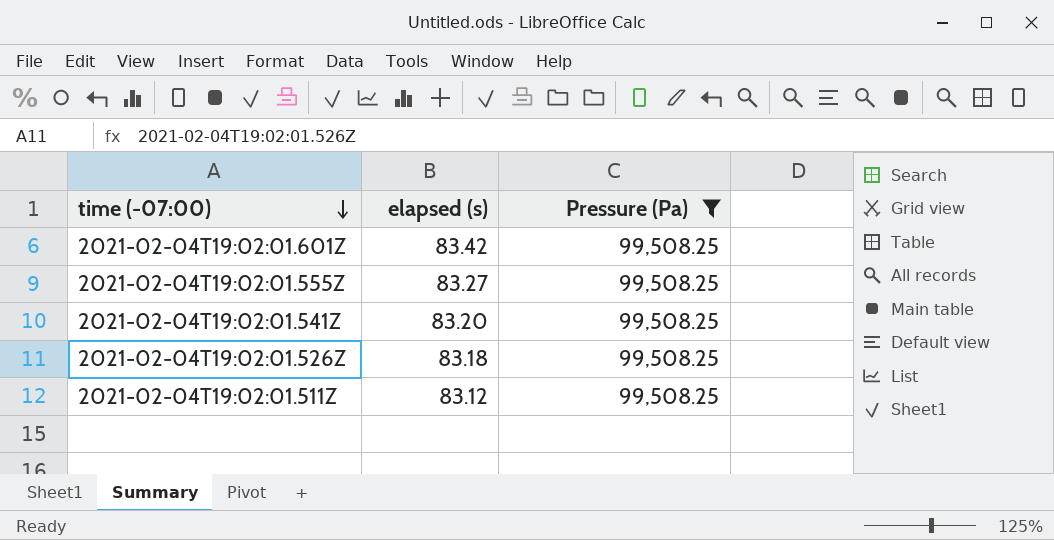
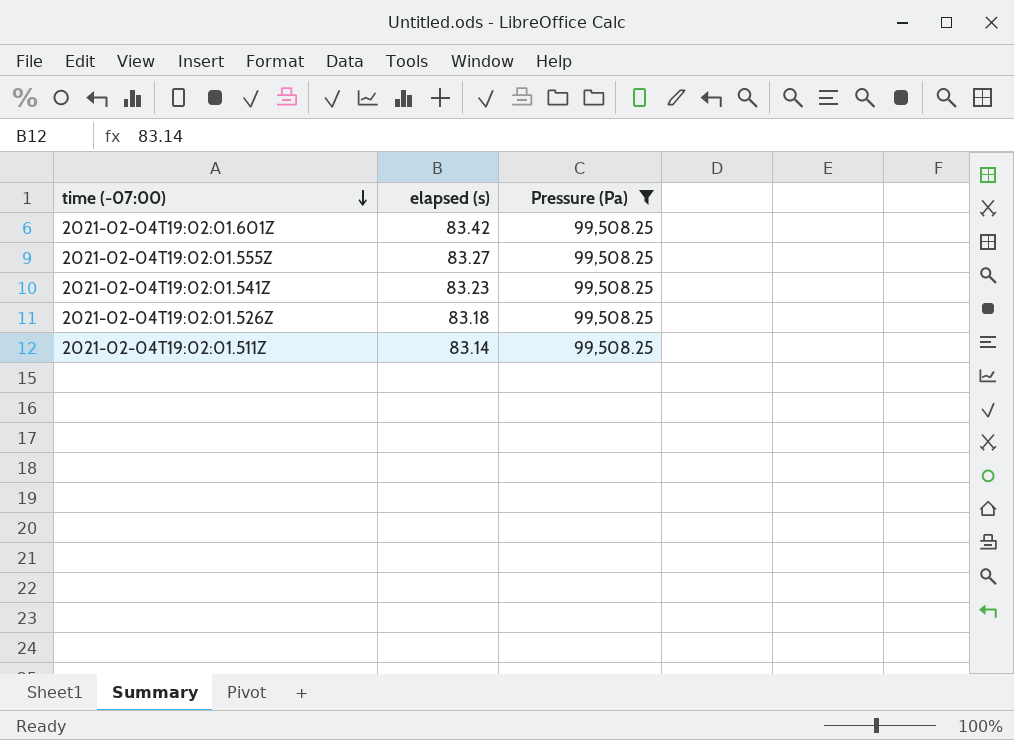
2021-02-04T19:02:01.541Z | elapsed (s): 83.20 -> 83.23
2021-02-04T19:02:01.511Z | elapsed (s): 83.12 -> 83.14

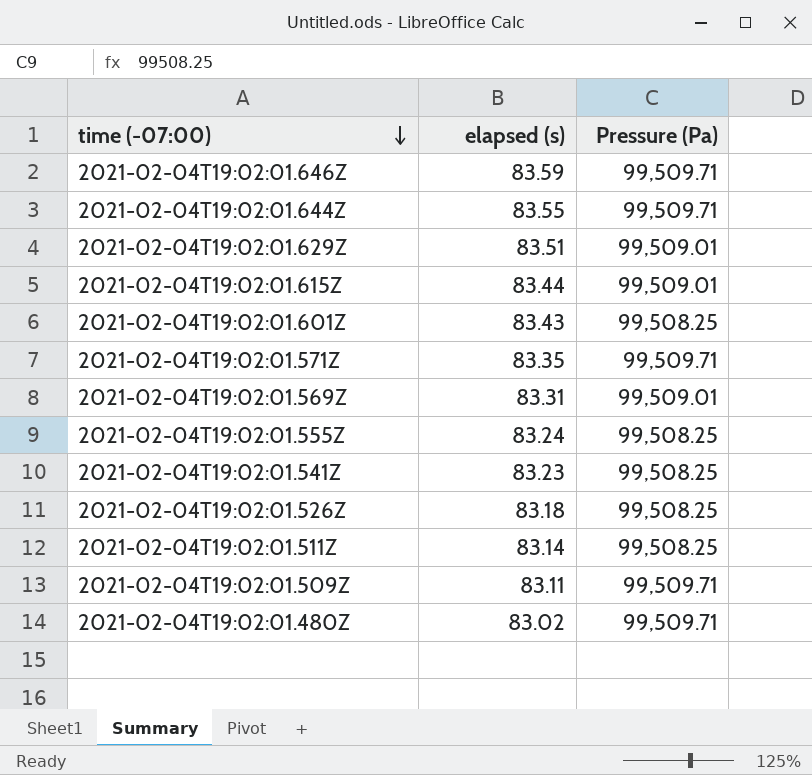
filter: Pressure (Pa) = 99,508.25 -> none
2021-02-04T19:02:01.601Z | elapsed (s): 83.42 -> 83.43
2021-02-04T19:02:01.555Z | elapsed (s): 83.27 -> 83.24

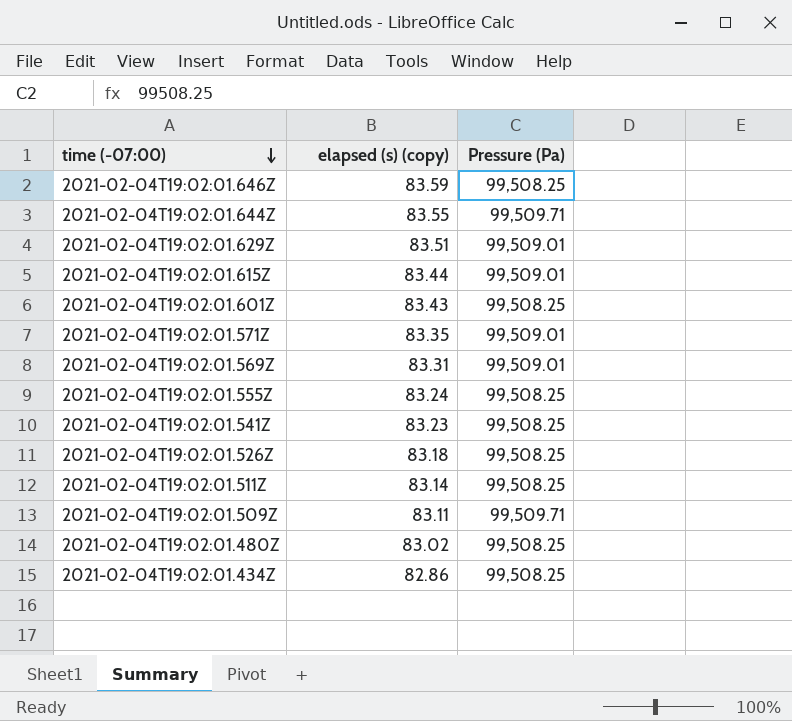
column name: elapsed (s) -> elapsed (s) (copy)
2021-02-04T19:02:01.646Z | Pressure (Pa): 99,509.71 -> 99,508.25
2021-02-04T19:02:01.571Z | Pressure (Pa): 99,509.71 -> 99,509.01
2021-02-04T19:02:01.480Z | Pressure (Pa): 99,509.71 -> 99,508.25
row 2021-02-04T19:02:01.434Z: none -> 82.86 | 99,508.25

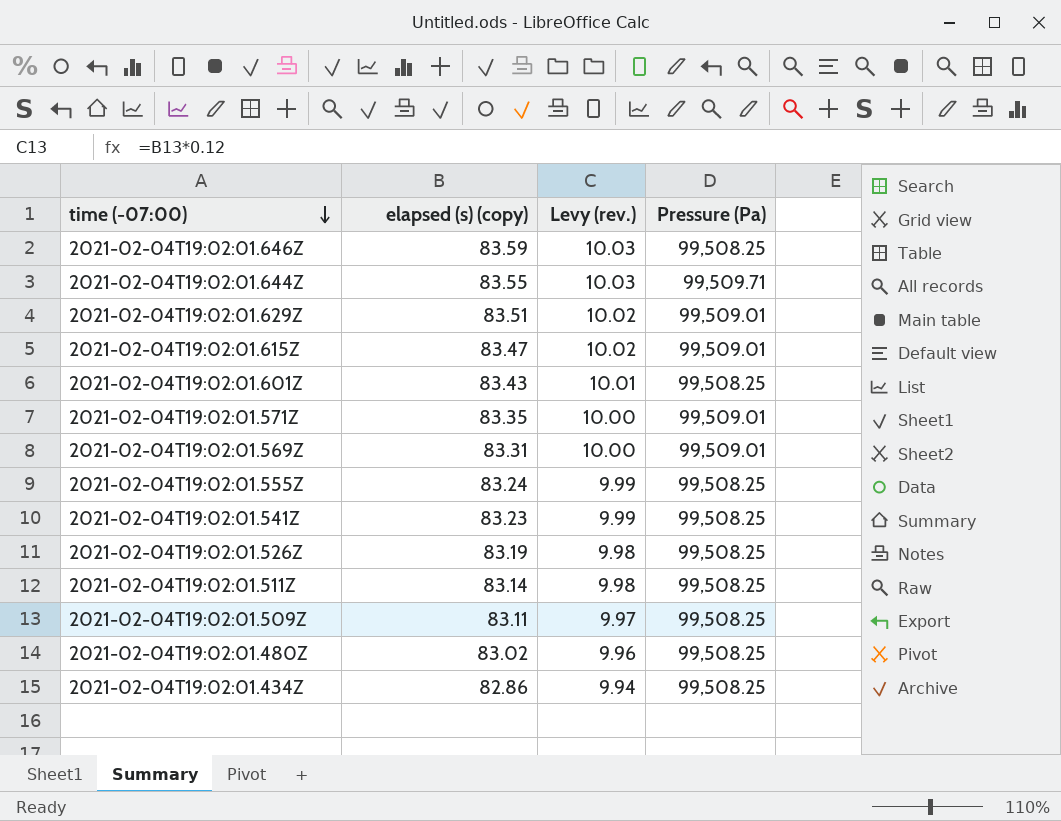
column Levy (rev.) | formula: none -> [elapsed (s) (copy)] * 0.12
2021-02-04T19:02:01.615Z | elapsed (s) (copy): 83.44 -> 83.47
2021-02-04T19:02:01.526Z | elapsed (s) (copy): 83.18 -> 83.19
2021-02-04T19:02:01.509Z | Pressure (Pa): 99,509.71 -> 99,508.25

